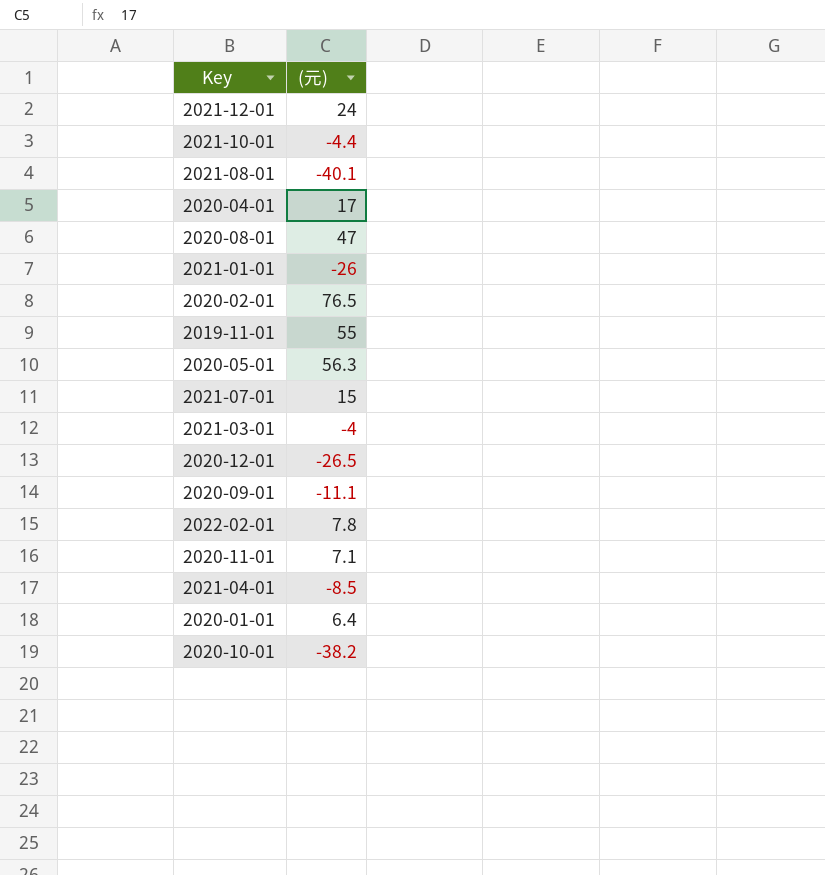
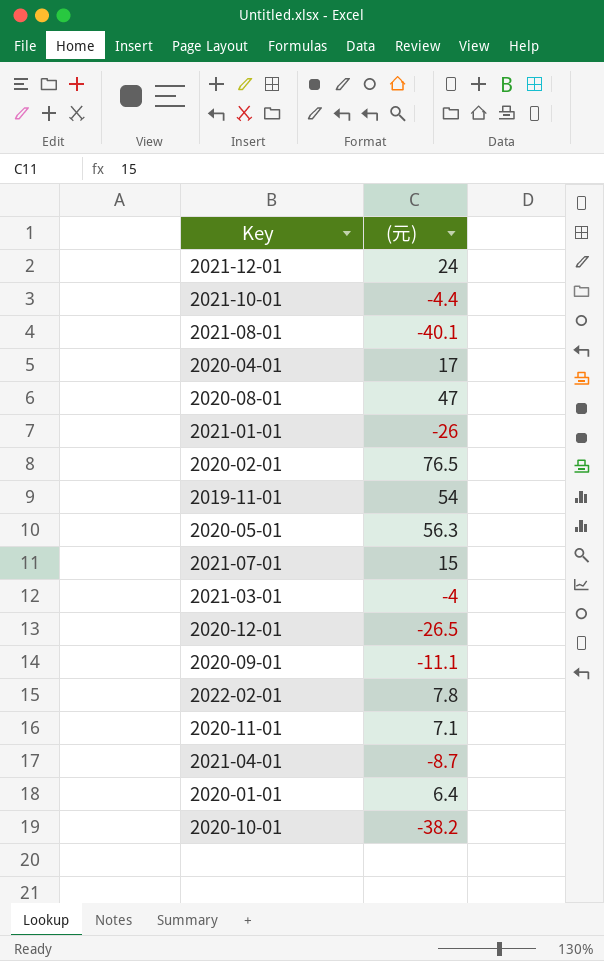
2019-11-01 | (元): 55 -> 54
2021-04-01 | (元): -8.5 -> -8.7

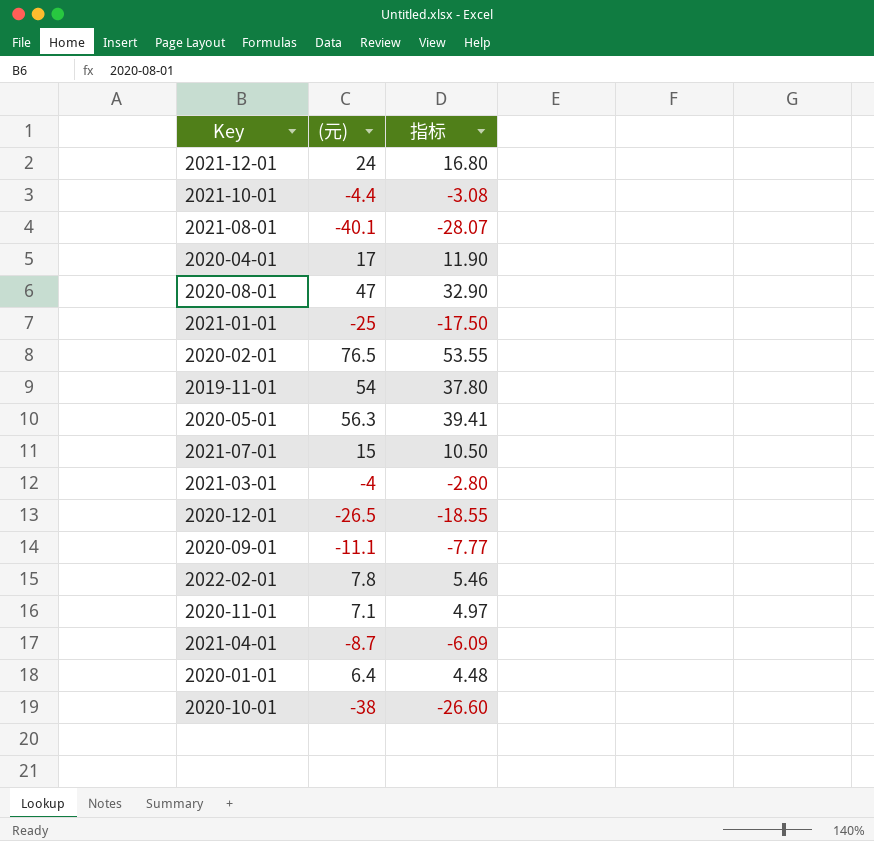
column 指标 | formula: none -> [(元)] * 0.7
2021-01-01 | (元): -26 -> -25
2020-10-01 | (元): -38.2 -> -38

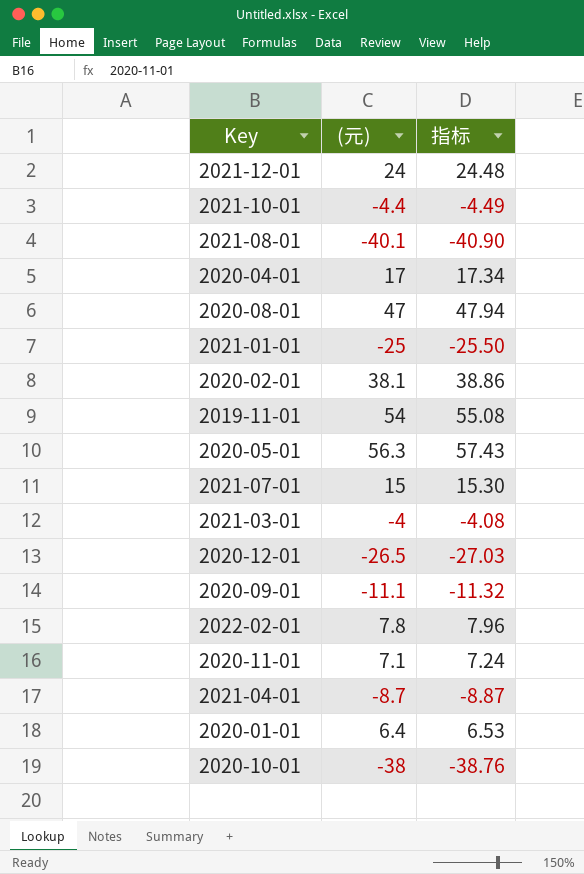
column 指标 | formula: [(元)] * 0.7 -> [(元)] * 1.02
2020-02-01 | (元): 76.5 -> 38.1

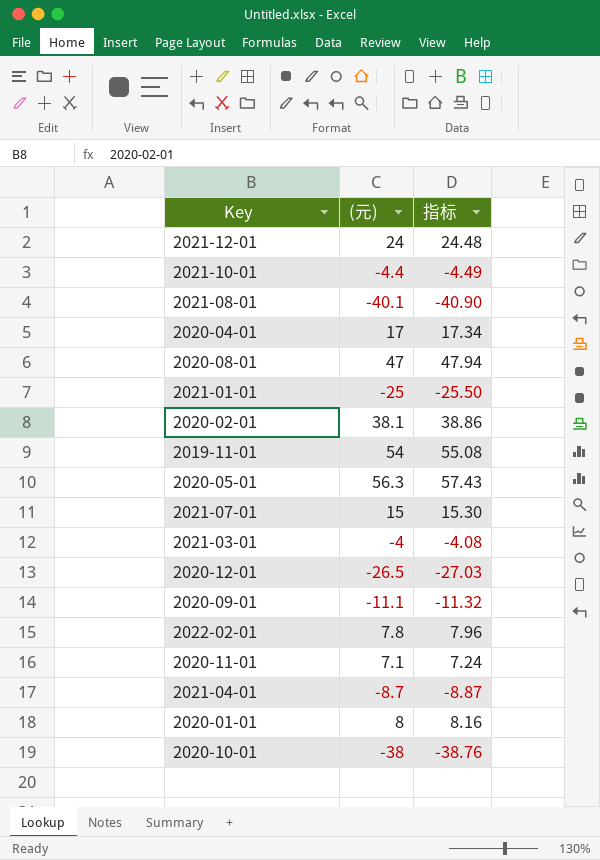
2020-01-01 | (元): 6.4 -> 8
2020-01-01 | 指标: 6.53 -> 8.16

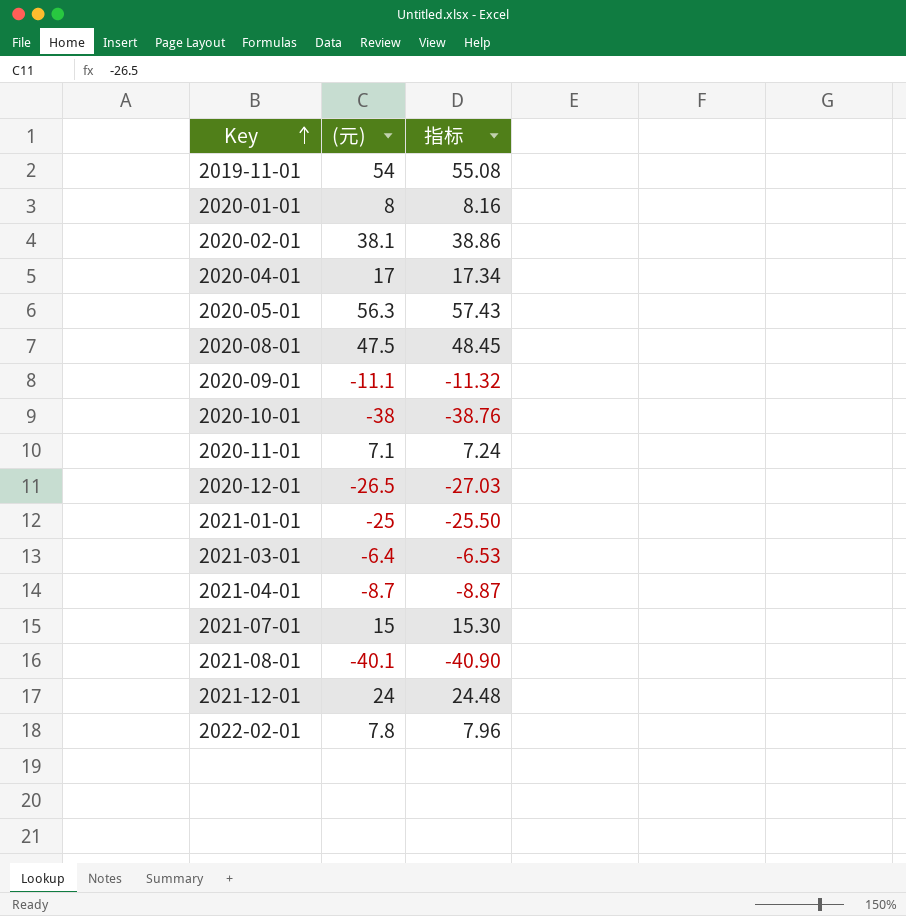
row order: none -> Key ascending
row 2021-10-01: -4.4 | -4.49 -> none
2020-08-01 | (元): 47 -> 47.5
2020-08-01 | 指标: 47.94 -> 48.45
2021-03-01 | (元): -4 -> -6.4
2021-03-01 | 指标: -4.08 -> -6.53

